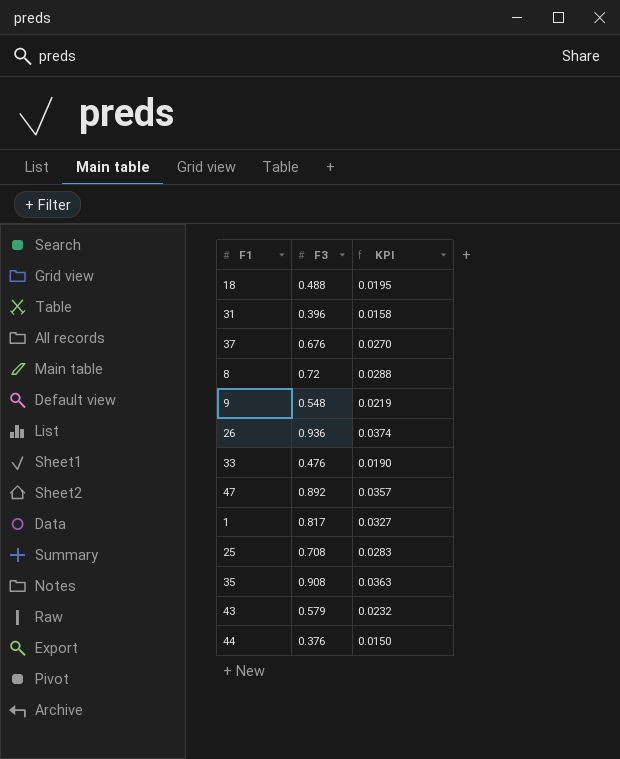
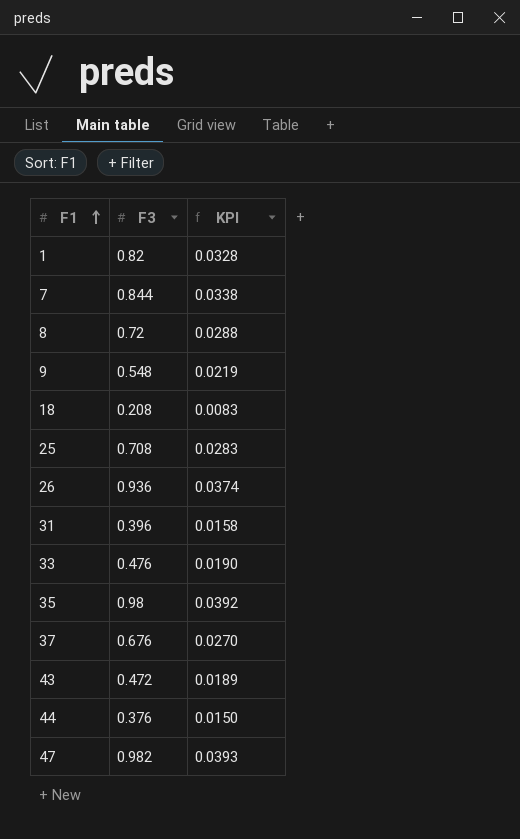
row order: none -> F1 ascending
1 | F3: 0.817 -> 0.82
1 | KPI: 0.0327 -> 0.0328
row 7: none -> 0.844 | 0.0338
18 | F3: 0.488 -> 0.208
18 | KPI: 0.0195 -> 0.0083
35 | F3: 0.908 -> 0.98
35 | KPI: 0.0363 -> 0.0392
43 | F3: 0.579 -> 0.472
43 | KPI: 0.0232 -> 0.0189
47 | F3: 0.892 -> 0.982
47 | KPI: 0.0357 -> 0.0393

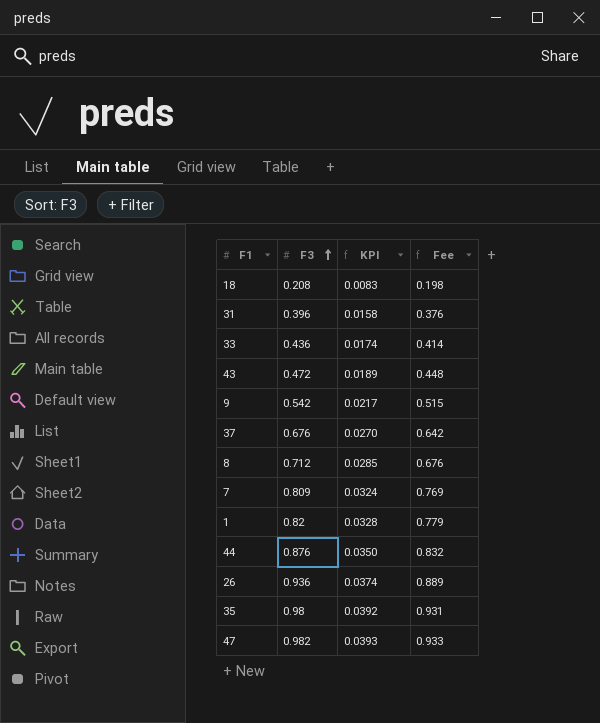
row order: F1 ascending -> F3 ascending
column Fee | formula: none -> [F3] * 0.95
row 25: 0.708 | 0.0283 -> none
33 | F3: 0.476 -> 0.436
33 | KPI: 0.0190 -> 0.0174
9 | F3: 0.548 -> 0.542
9 | KPI: 0.0219 -> 0.0217
8 | F3: 0.72 -> 0.712
8 | KPI: 0.0288 -> 0.0285
7 | F3: 0.844 -> 0.809
7 | KPI: 0.0338 -> 0.0324
44 | F3: 0.376 -> 0.876
44 | KPI: 0.0150 -> 0.0350

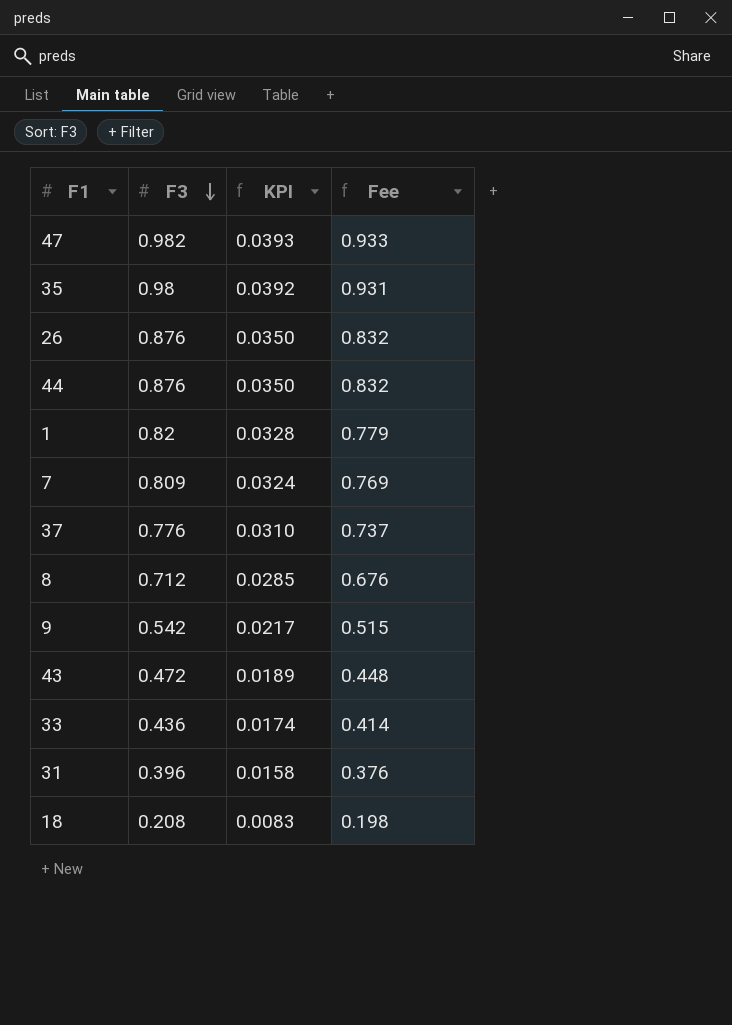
row order: F3 ascending -> F3 descending
26 | F3: 0.936 -> 0.876
26 | KPI: 0.0374 -> 0.0350
26 | Fee: 0.889 -> 0.832
37 | F3: 0.676 -> 0.776
37 | KPI: 0.0270 -> 0.0310
37 | Fee: 0.642 -> 0.737

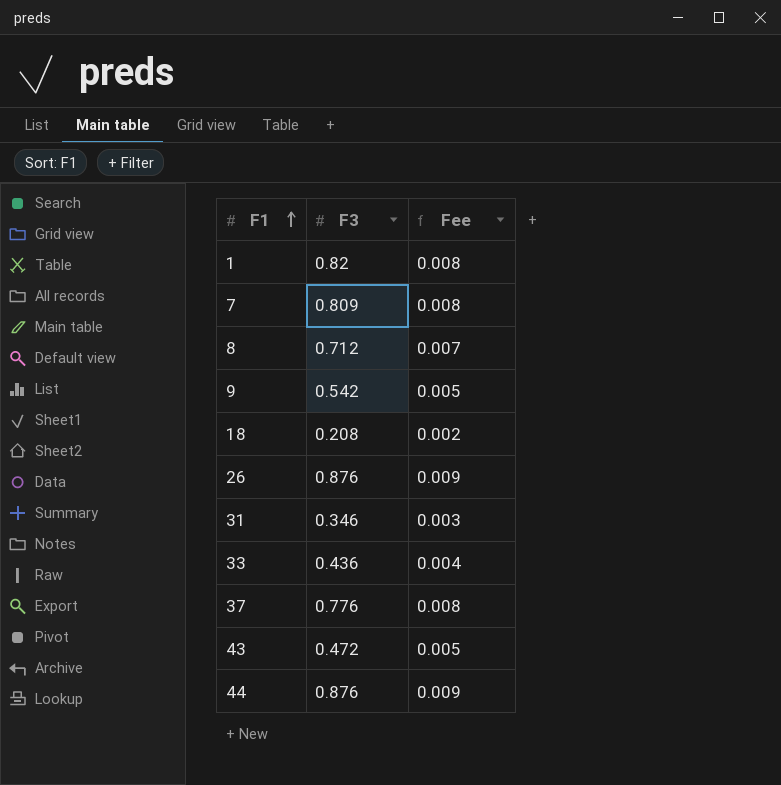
row order: F3 descending -> F1 ascending
column KPI | formula: [F3] * 0.04 -> none
column Fee | formula: [F3] * 0.95 -> [F3] * 0.01
row 47: 0.982 | 0.0393 | 0.933 -> none
row 35: 0.98 | 0.0392 | 0.931 -> none
31 | F3: 0.396 -> 0.346

